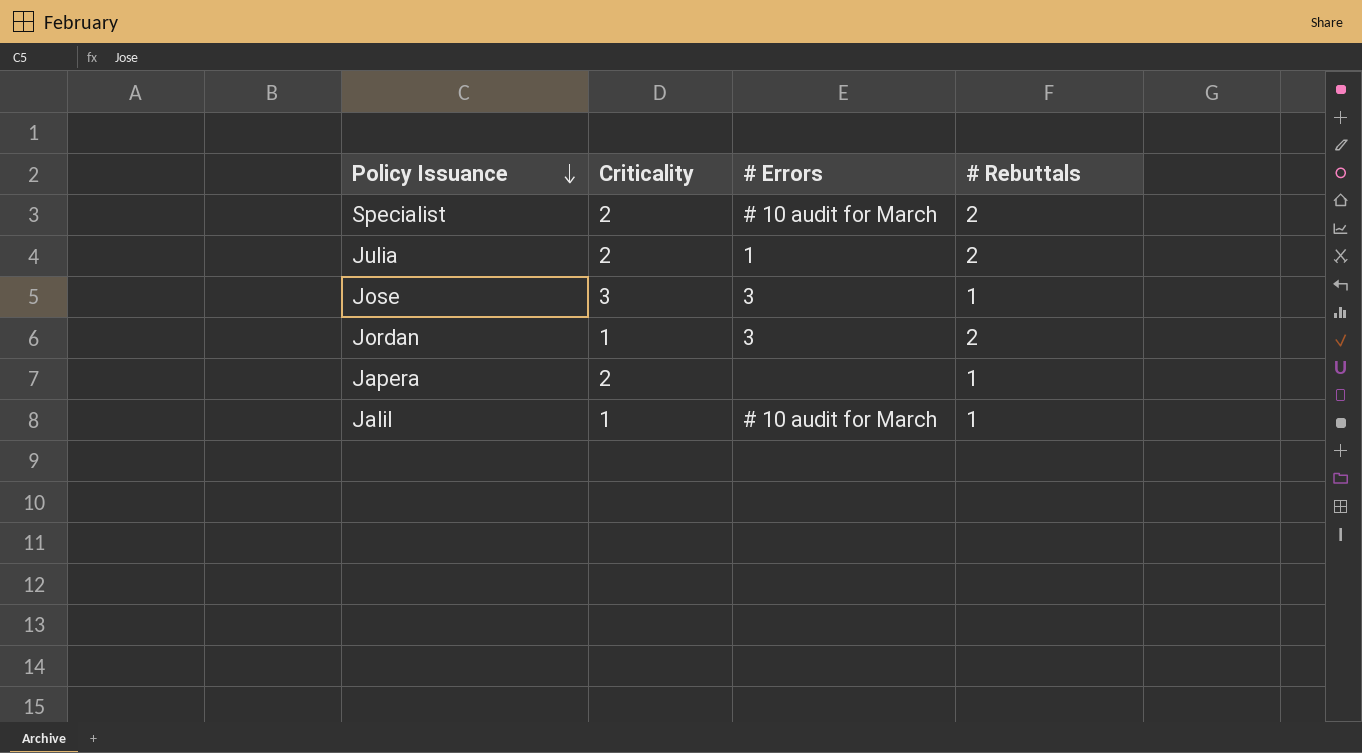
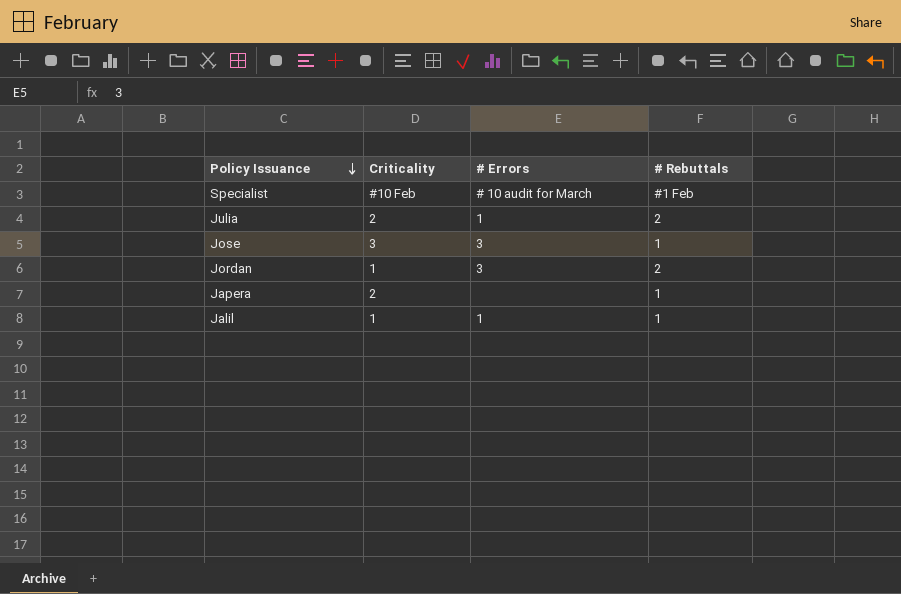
Specialist | Criticality: 2 -> #10 Feb
Specialist | # Rebuttals: 2 -> #1 Feb
Jalil | # Errors: # 10 audit for March -> 1

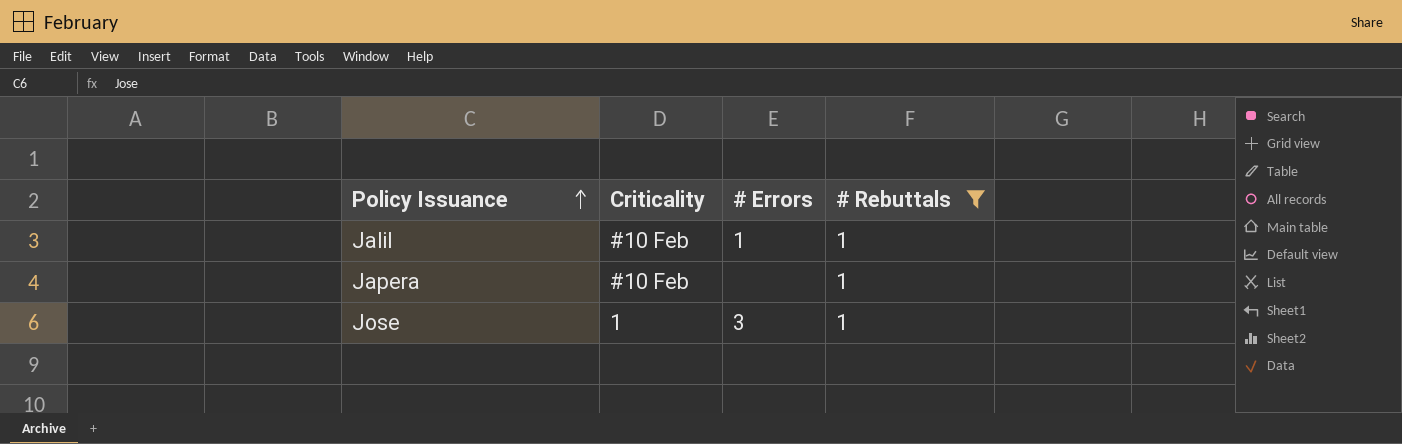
filter: none -> # Rebuttals = 1
row order: Policy Issuance descending -> Policy Issuance ascending
Jalil | Criticality: 1 -> #10 Feb
Japera | Criticality: 2 -> #10 Feb
Jose | Criticality: 3 -> 1

